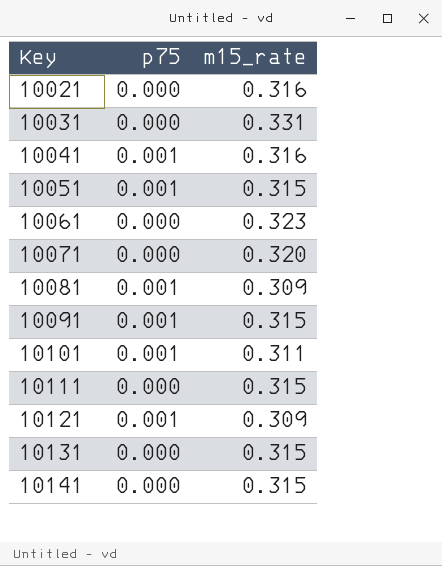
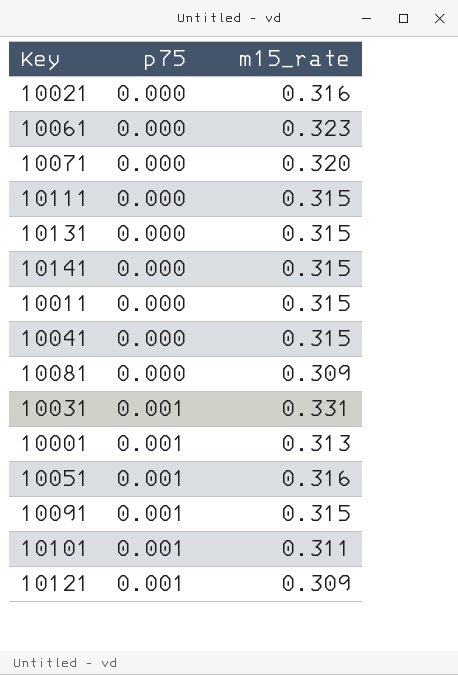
row order: Key ascending -> p75 ascending
row 10011: none -> 0.000 | 0.315
10041 | p75: 0.001 -> 0.000
10041 | m15_rate: 0.316 -> 0.315
10081 | p75: 0.001 -> 0.000
10031 | p75: 0.000 -> 0.001
row 10001: none -> 0.001 | 0.313
10051 | m15_rate: 0.315 -> 0.316

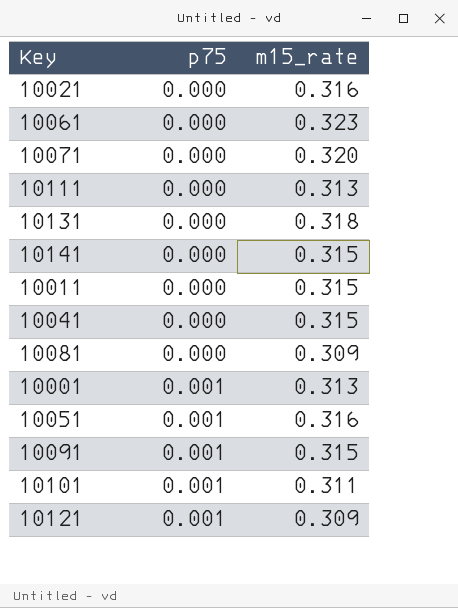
row 10031: 0.001 | 0.331 -> none
10111 | m15_rate: 0.315 -> 0.313
10131 | m15_rate: 0.315 -> 0.318

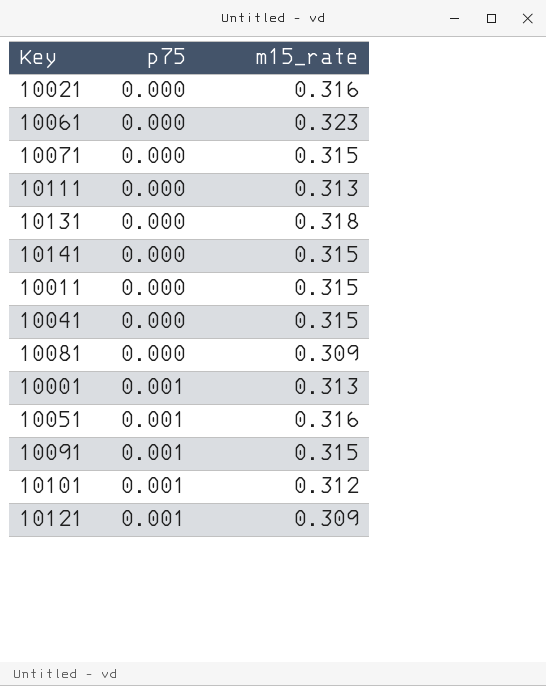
10071 | m15_rate: 0.320 -> 0.315
10101 | m15_rate: 0.311 -> 0.312

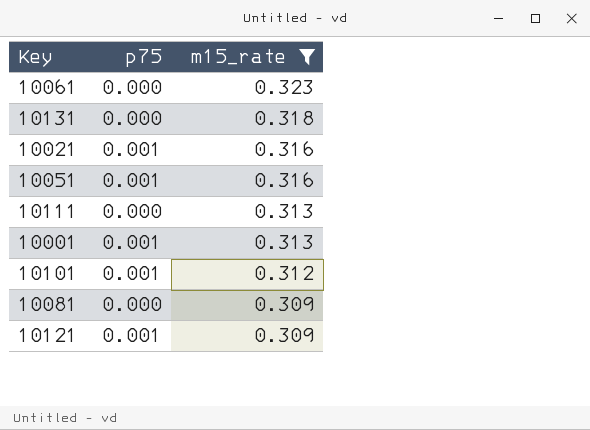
filter: none -> m15_rate != 0.315
row order: p75 ascending -> m15_rate descending
10021 | p75: 0.000 -> 0.001

